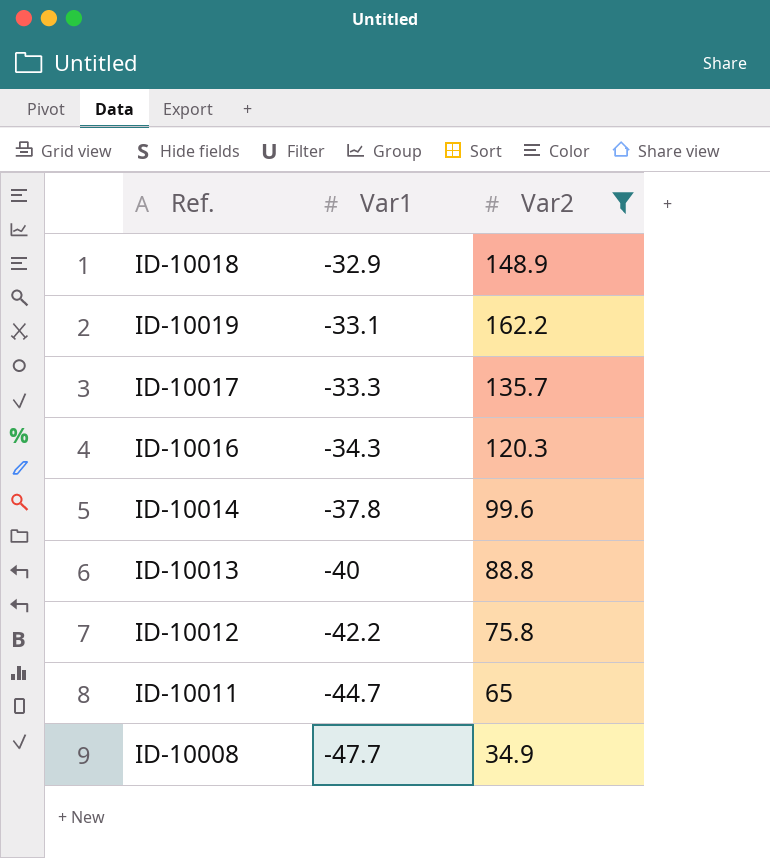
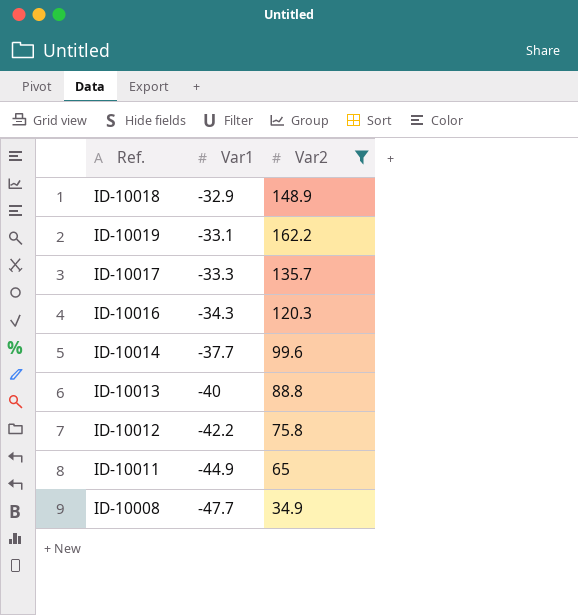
ID-10014 | Var1: -37.8 -> -37.7
ID-10011 | Var1: -44.7 -> -44.9

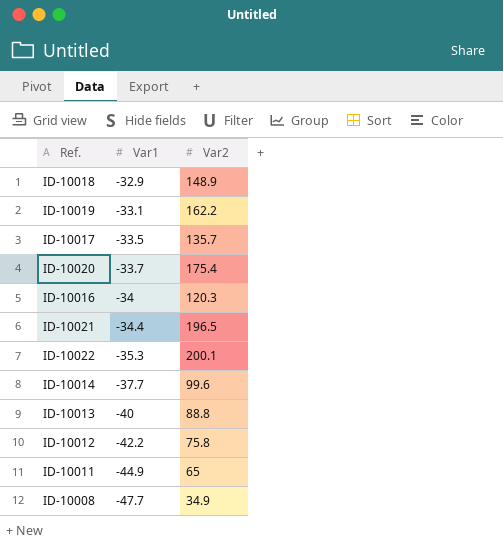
filter: Var2 <= 162.2 -> none
ID-10017 | Var1: -33.3 -> -33.5
ID-10016 | Var1: -34.3 -> -34

